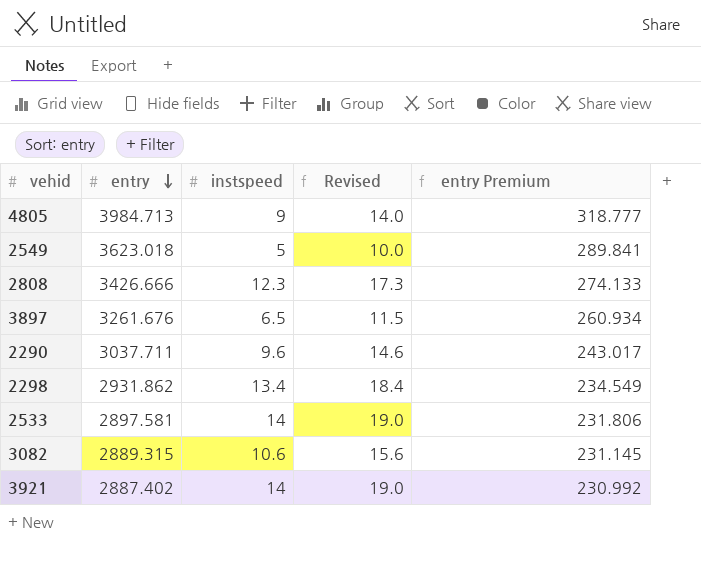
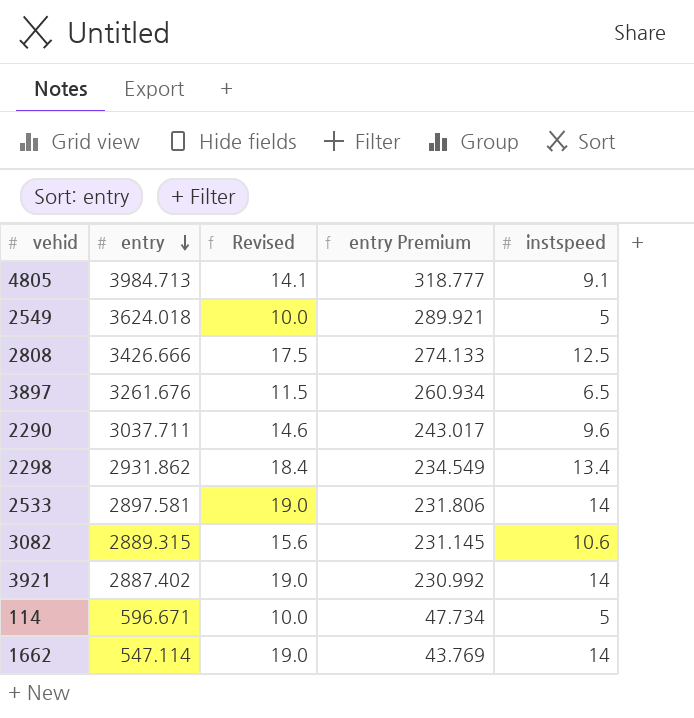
column instspeed | position: 3 -> 5
4805 | Revised: 14.0 -> 14.1
4805 | instspeed: 9 -> 9.1
2549 | entry: 3623.018 -> 3624.018
2549 | entry Premium: 289.841 -> 289.921
2808 | Revised: 17.3 -> 17.5
2808 | instspeed: 12.3 -> 12.5
row 114: none -> 596.671 | 10.0 | 47.734 | 5
row 1662: none -> 547.114 | 19.0 | 43.769 | 14

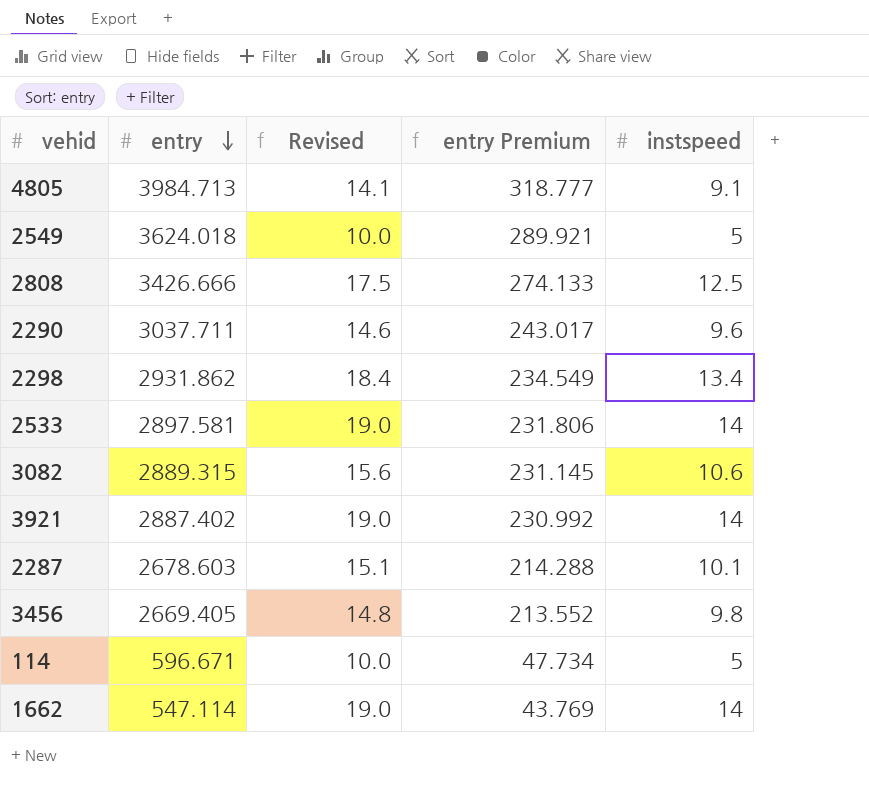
row 3897: 3261.676 | 11.5 | 260.934 | 6.5 -> none
row 2287: none -> 2678.603 | 15.1 | 214.288 | 10.1
row 3456: none -> 2669.405 | 14.8 | 213.552 | 9.8

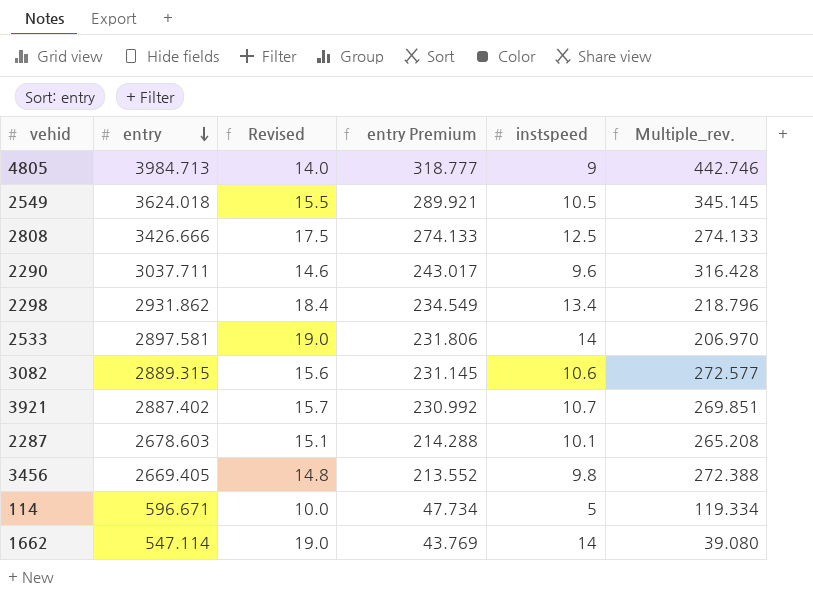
column Multiple_rev. | formula: none -> [entry] / [instspeed]
4805 | Revised: 14.1 -> 14.0
4805 | instspeed: 9.1 -> 9
2549 | Revised: 10.0 -> 15.5
2549 | instspeed: 5 -> 10.5
3921 | Revised: 19.0 -> 15.7
3921 | instspeed: 14 -> 10.7

